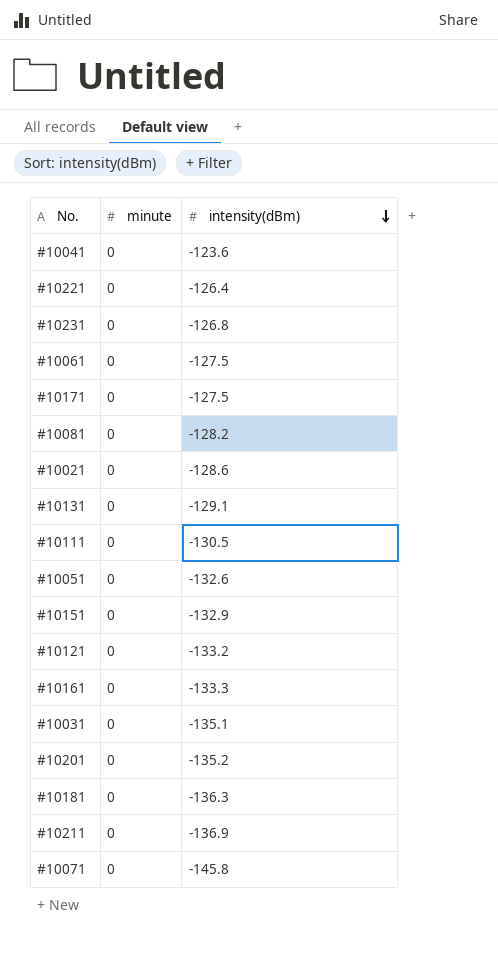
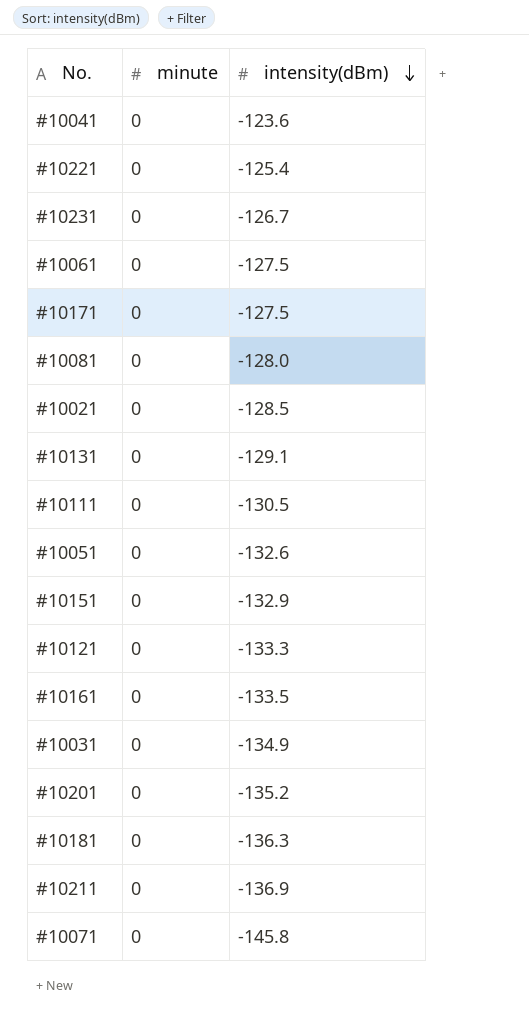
#10221 | intensity(dBm): -126.4 -> -125.4
#10231 | intensity(dBm): -126.8 -> -126.7
#10081 | intensity(dBm): -128.2 -> -128.0
#10021 | intensity(dBm): -128.6 -> -128.5
#10121 | intensity(dBm): -133.2 -> -133.3
#10161 | intensity(dBm): -133.3 -> -133.5
#10031 | intensity(dBm): -135.1 -> -134.9

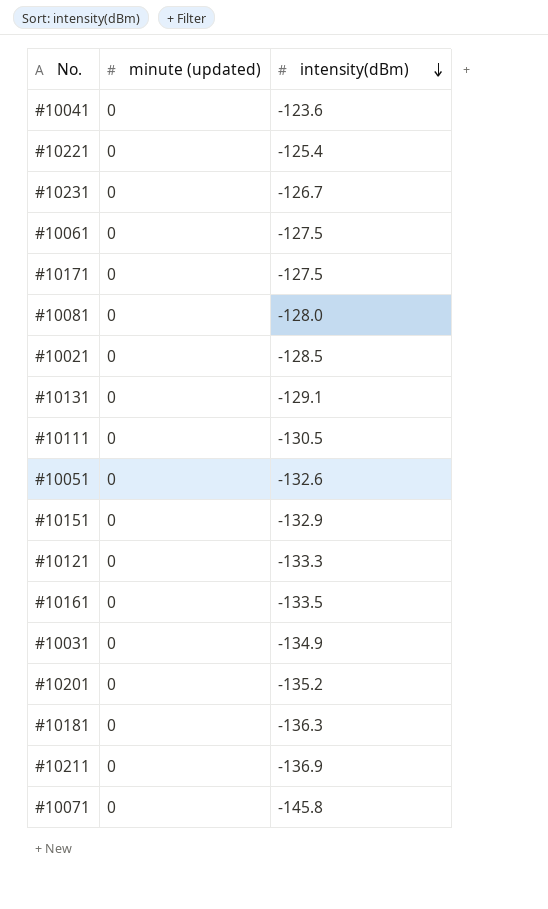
column name: minute -> minute (updated)

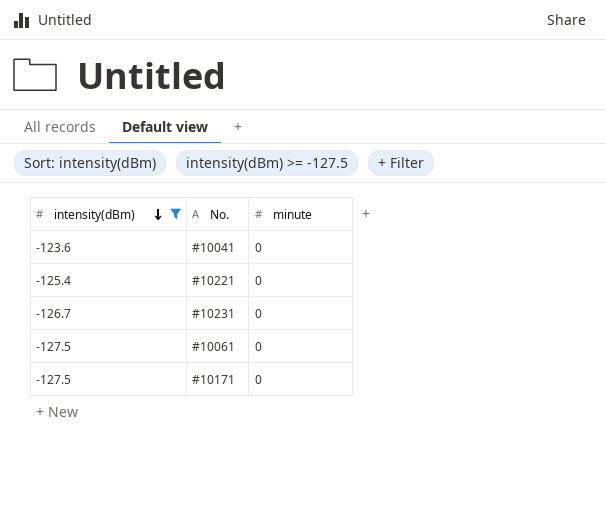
filter: none -> intensity(dBm) >= -127.5
column intensity(dBm) | position: 3 -> 1
column name: minute (updated) -> minute

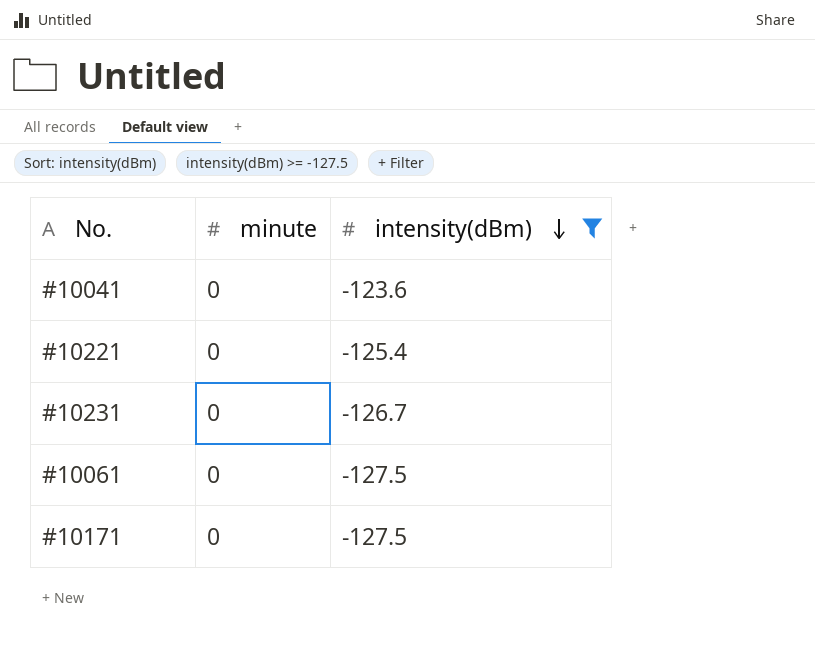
column intensity(dBm) | position: 1 -> 3

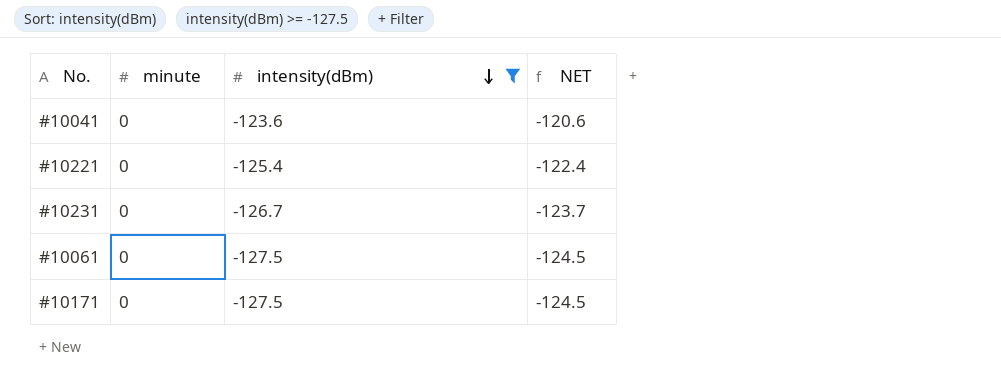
column NET | formula: none -> [intensity(dBm)] + 3

